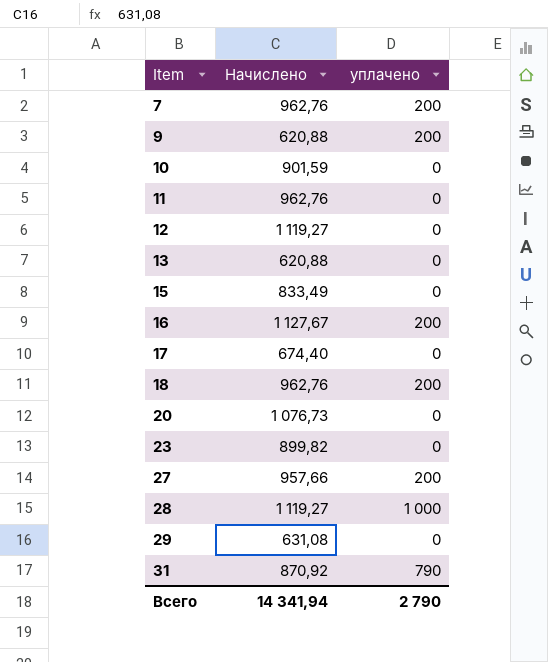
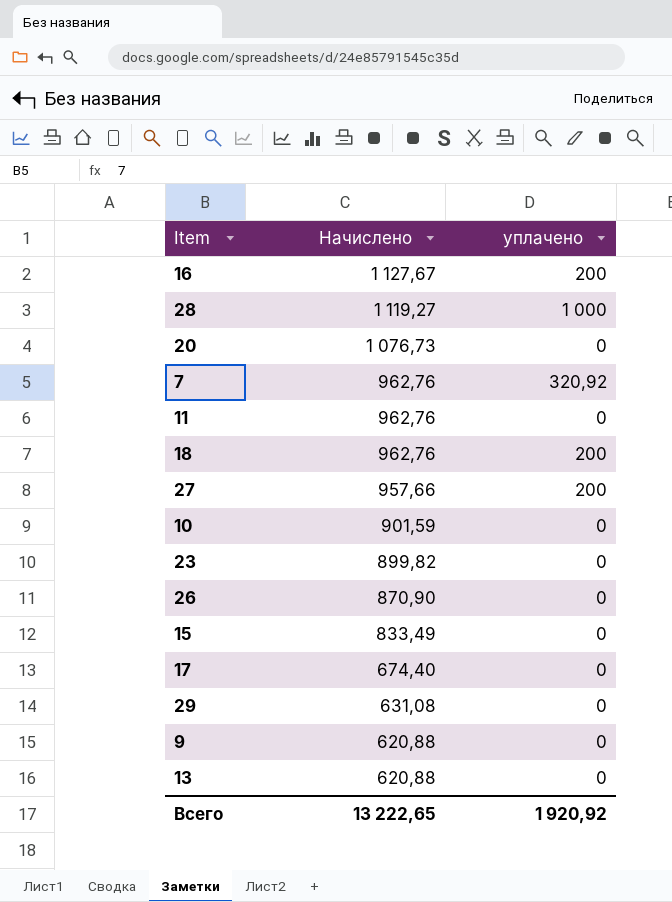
row order: Item ascending -> Начислено descending
row 12: 1 119,27 | 0 -> none
row 31: 870,92 | 790 -> none
7 | уплачено: 200 -> 320,92
row 26: none -> 870,90 | 0
9 | уплачено: 200 -> 0
Всего | Начислено: 14 341,94 -> 13 222,65
Всего | уплачено: 2 790 -> 1 920,92

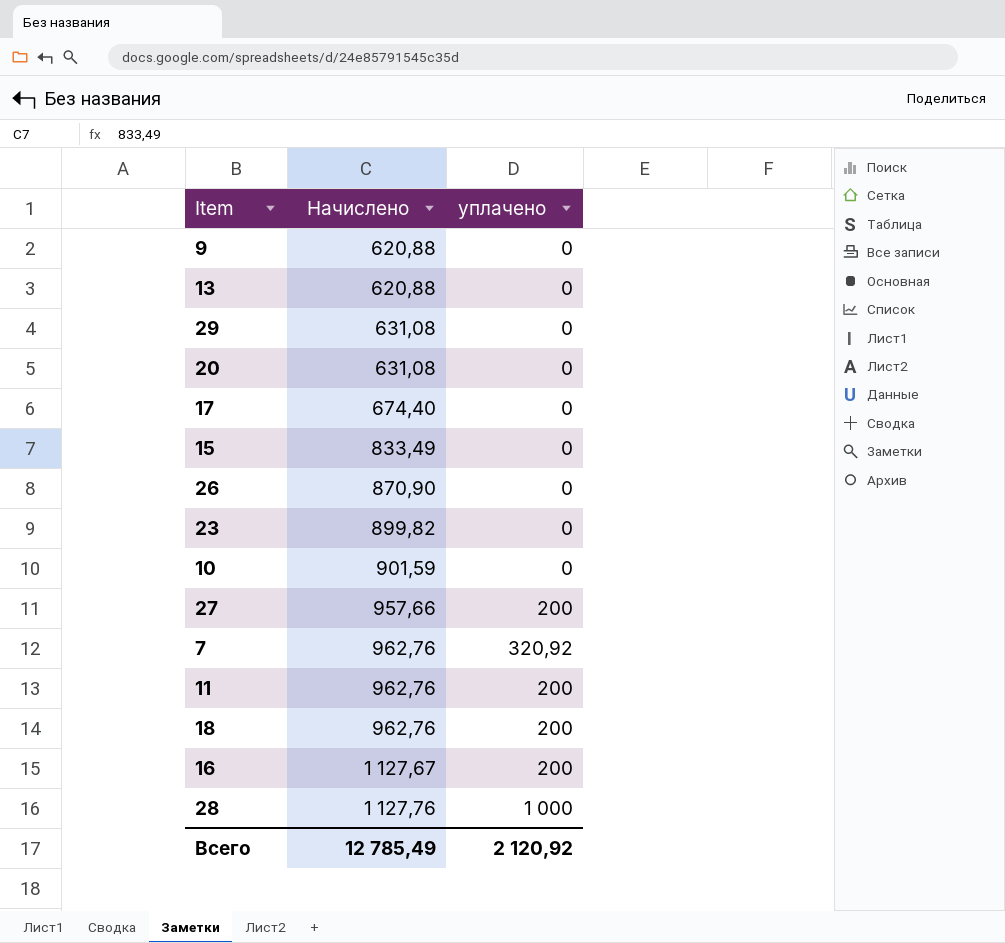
row order: Начислено descending -> Начислено ascending
20 | Начислено: 1 076,73 -> 631,08
11 | уплачено: 0 -> 200
28 | Начислено: 1 119,27 -> 1 127,76
Всего | Начислено: 13 222,65 -> 12 785,49
Всего | уплачено: 1 920,92 -> 2 120,92

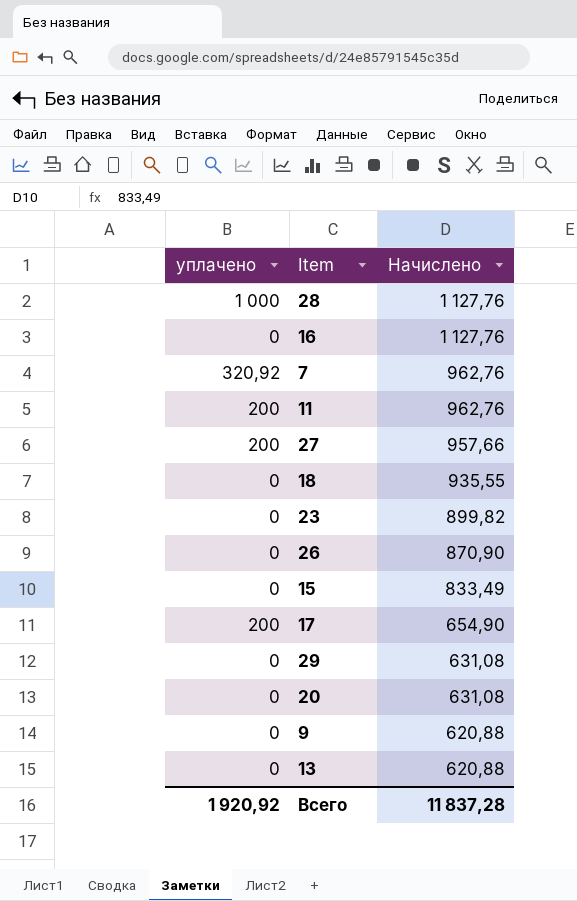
row order: Начислено ascending -> Начислено descending
column уплачено | position: 3 -> 1
row 10: 901,59 | 0 -> none
16 | уплачено: 200 -> 0
16 | Начислено: 1 127,67 -> 1 127,76
18 | уплачено: 200 -> 0
18 | Начислено: 962,76 -> 935,55
17 | уплачено: 0 -> 200
17 | Начислено: 674,40 -> 654,90
Всего | уплачено: 2 120,92 -> 1 920,92
Всего | Начислено: 12 785,49 -> 11 837,28

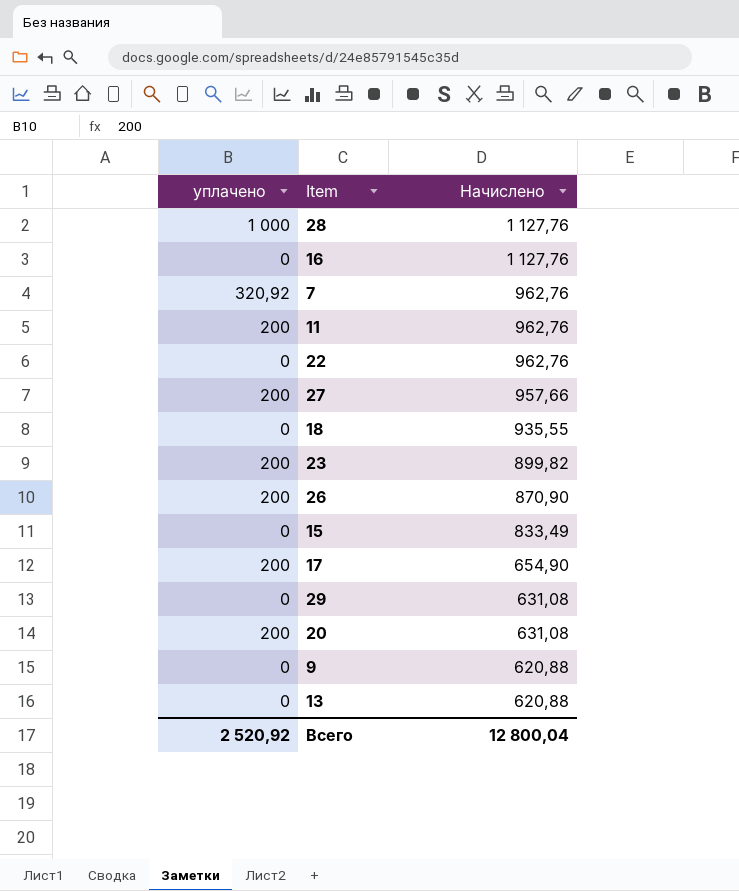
row 22: none -> 0 | 962,76
23 | уплачено: 0 -> 200
26 | уплачено: 0 -> 200
20 | уплачено: 0 -> 200
Всего | уплачено: 1 920,92 -> 2 520,92
Всего | Начислено: 11 837,28 -> 12 800,04

